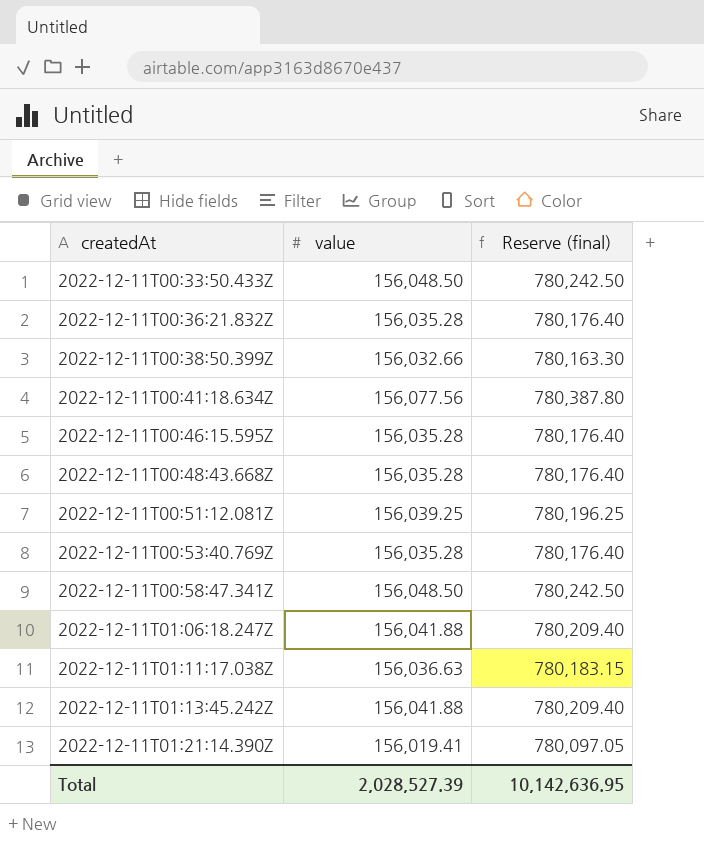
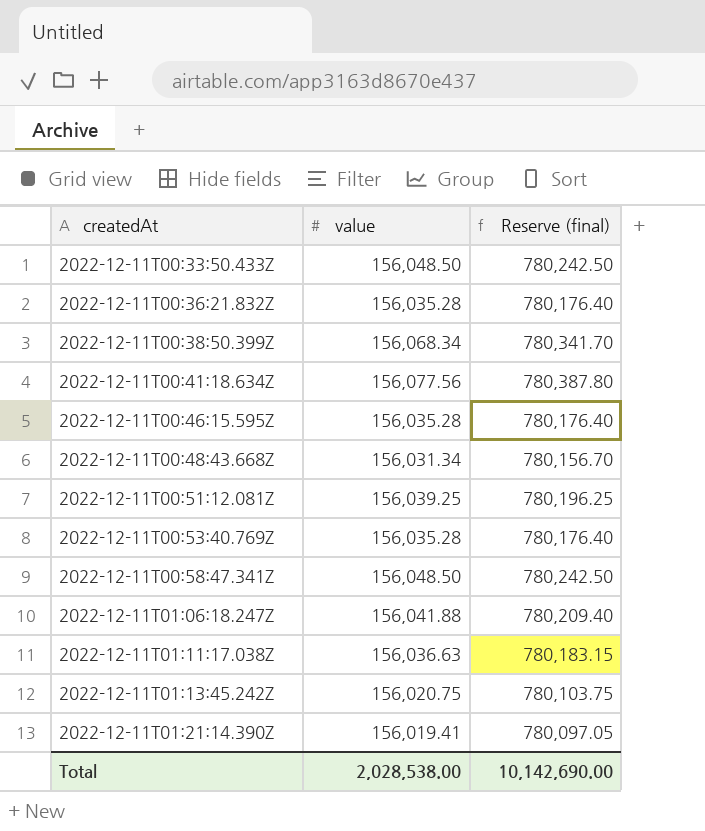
2022-12-11T00:38:50.399Z | value: 156,032.66 -> 156,068.34
2022-12-11T00:38:50.399Z | Reserve (final): 780,163.30 -> 780,341.70
2022-12-11T00:48:43.668Z | value: 156,035.28 -> 156,031.34
2022-12-11T00:48:43.668Z | Reserve (final): 780,176.40 -> 780,156.70
2022-12-11T01:13:45.242Z | value: 156,041.88 -> 156,020.75
2022-12-11T01:13:45.242Z | Reserve (final): 780,209.40 -> 780,103.75
Total | value: 2,028,527.39 -> 2,028,538.00
Total | Reserve (final): 10,142,636.95 -> 10,142,690.00

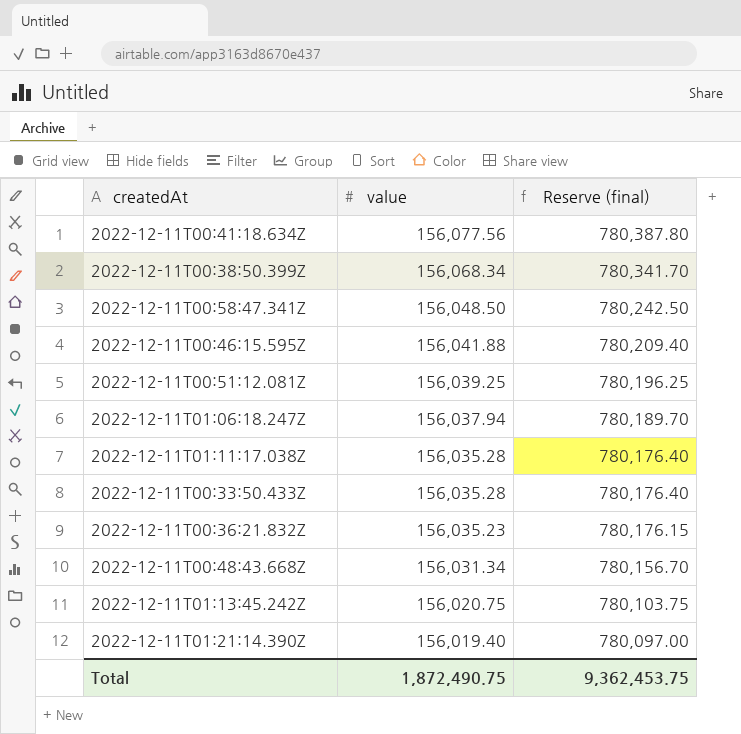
row order: createdAt ascending -> value descending
row 2022-12-11T00:53:40.769Z: 156,035.28 | 780,176.40 -> none
2022-12-11T00:46:15.595Z | value: 156,035.28 -> 156,041.88
2022-12-11T00:46:15.595Z | Reserve (final): 780,176.40 -> 780,209.40
2022-12-11T01:06:18.247Z | value: 156,041.88 -> 156,037.94
2022-12-11T01:06:18.247Z | Reserve (final): 780,209.40 -> 780,189.70
2022-12-11T01:11:17.038Z | value: 156,036.63 -> 156,035.28
2022-12-11T01:11:17.038Z | Reserve (final): 780,183.15 -> 780,176.40
2022-12-11T00:33:50.433Z | value: 156,048.50 -> 156,035.28
2022-12-11T00:33:50.433Z | Reserve (final): 780,242.50 -> 780,176.40
2022-12-11T00:36:21.832Z | value: 156,035.28 -> 156,035.23
2022-12-11T00:36:21.832Z | Reserve (final): 780,176.40 -> 780,176.15
2022-12-11T01:21:14.390Z | value: 156,019.41 -> 156,019.40
2022-12-11T01:21:14.390Z | Reserve (final): 780,097.05 -> 780,097.00
Total | value: 2,028,538.00 -> 1,872,490.75
Total | Reserve (final): 10,142,690.00 -> 9,362,453.75

